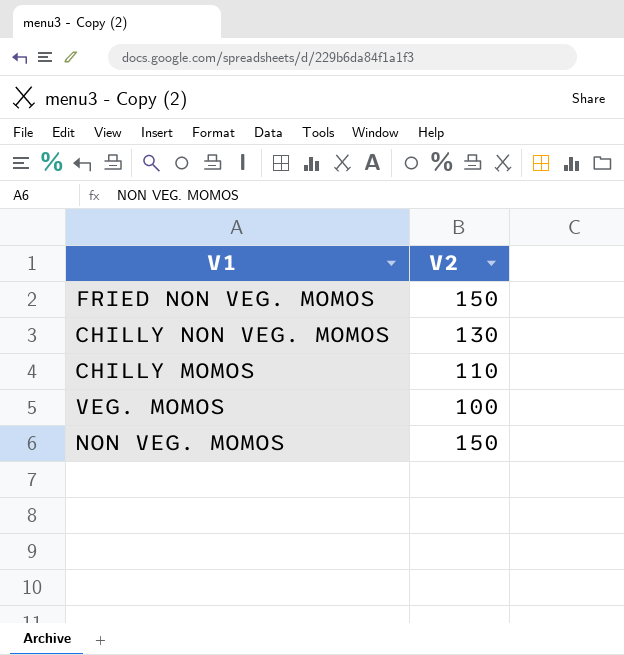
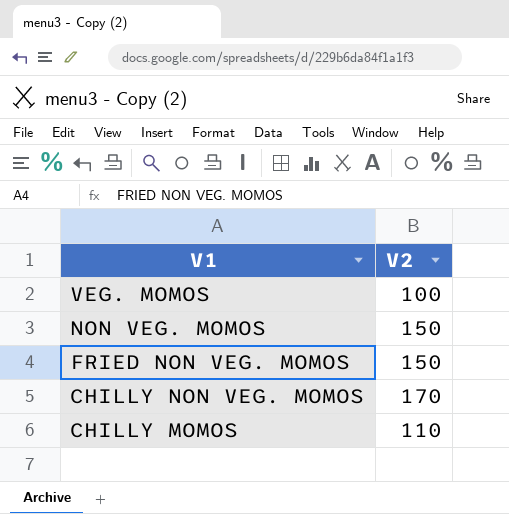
row order: none -> V1 descending
CHILLY NON VEG. MOMOS | V2: 130 -> 170

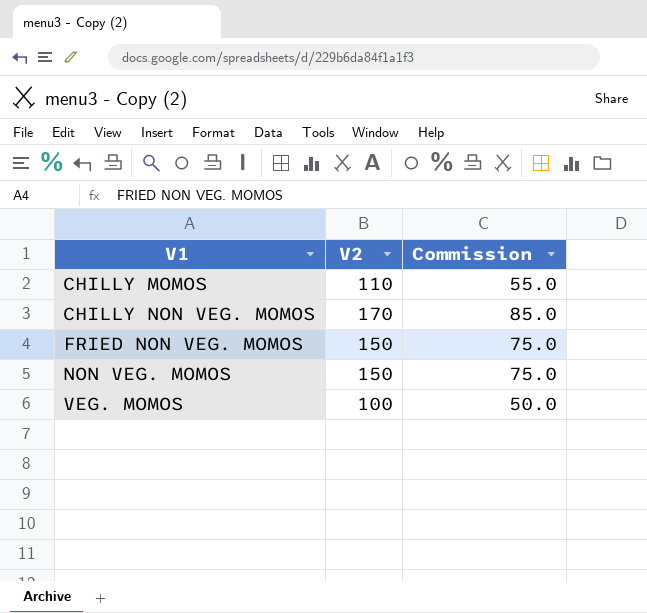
row order: V1 descending -> V1 ascending
column Commission | formula: none -> [V2] * 0.5

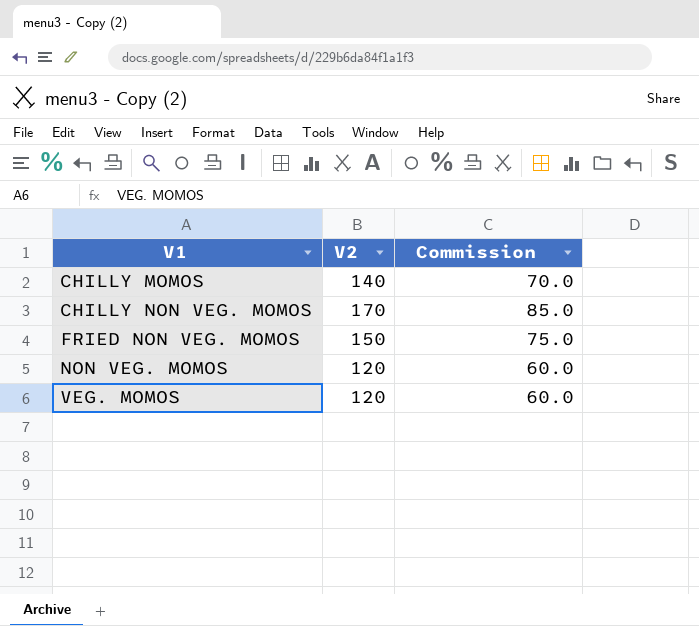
CHILLY MOMOS | V2: 110 -> 140
CHILLY MOMOS | Commission: 55.0 -> 70.0
NON VEG. MOMOS | V2: 150 -> 120
NON VEG. MOMOS | Commission: 75.0 -> 60.0
VEG. MOMOS | V2: 100 -> 120
VEG. MOMOS | Commission: 50.0 -> 60.0

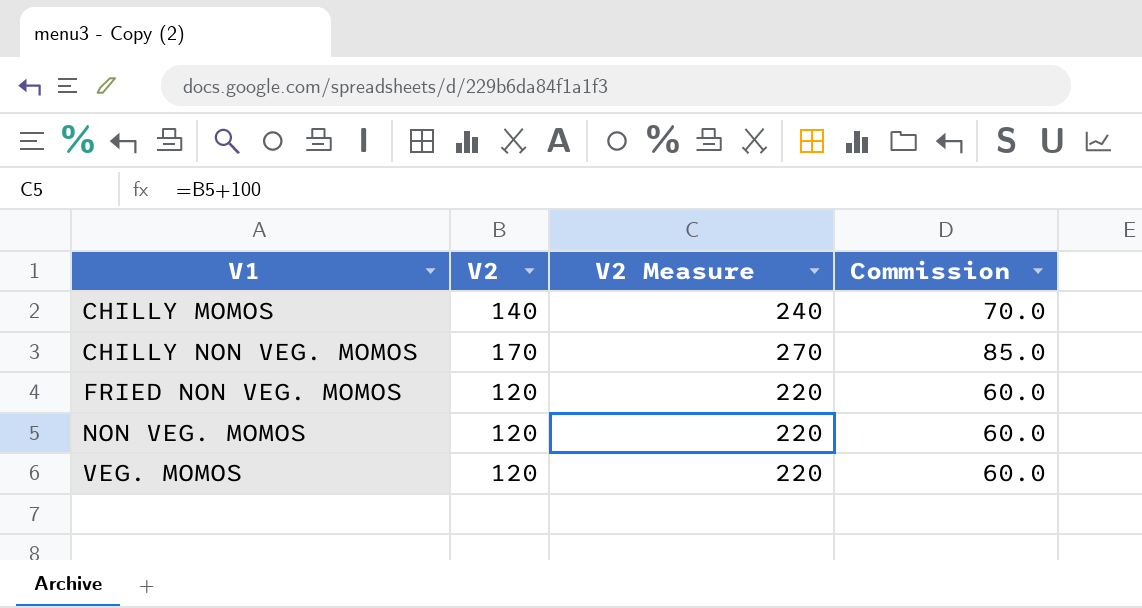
column V2 Measure | formula: none -> [V2] + 100
FRIED NON VEG. MOMOS | V2: 150 -> 120
FRIED NON VEG. MOMOS | Commission: 75.0 -> 60.0

